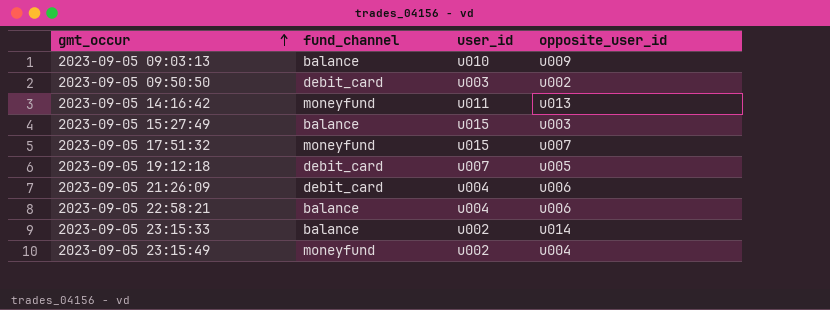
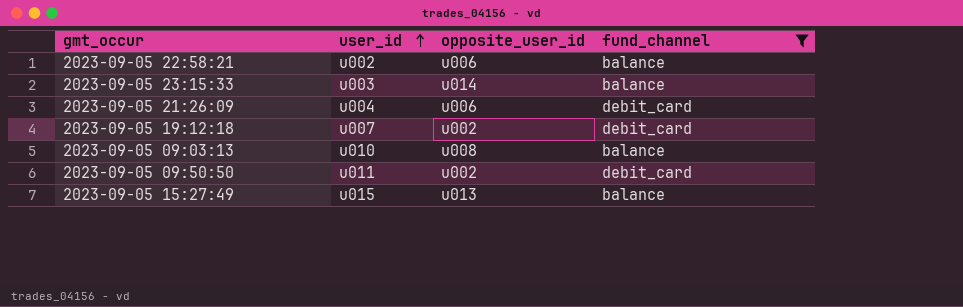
filter: none -> fund_channel != moneyfund
row order: gmt_occur ascending -> user_id ascending
column fund_channel | position: 2 -> 4
2023-09-05 22:58:21 | user_id: u004 -> u002
2023-09-05 23:15:33 | user_id: u002 -> u003
2023-09-05 19:12:18 | opposite_user_id: u005 -> u002
2023-09-05 09:03:13 | opposite_user_id: u009 -> u008
2023-09-05 09:50:50 | user_id: u003 -> u011
2023-09-05 15:27:49 | opposite_user_id: u003 -> u013

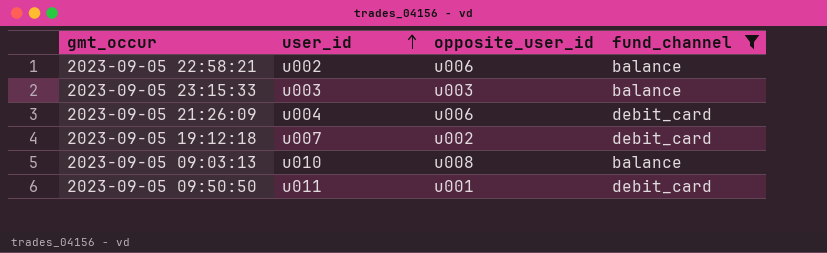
row 2023-09-05 15:27:49: u015 | u013 | balance -> none
2023-09-05 23:15:33 | opposite_user_id: u014 -> u003
2023-09-05 09:50:50 | opposite_user_id: u002 -> u001

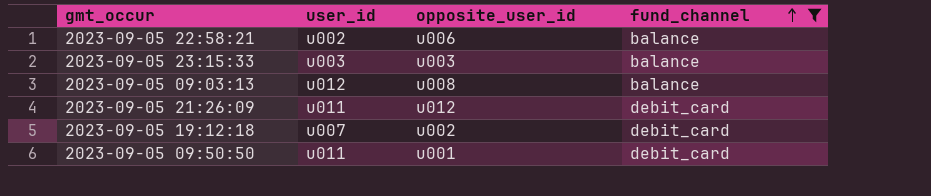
row order: user_id ascending -> fund_channel ascending
2023-09-05 09:03:13 | user_id: u010 -> u012
2023-09-05 21:26:09 | user_id: u004 -> u011
2023-09-05 21:26:09 | opposite_user_id: u006 -> u012

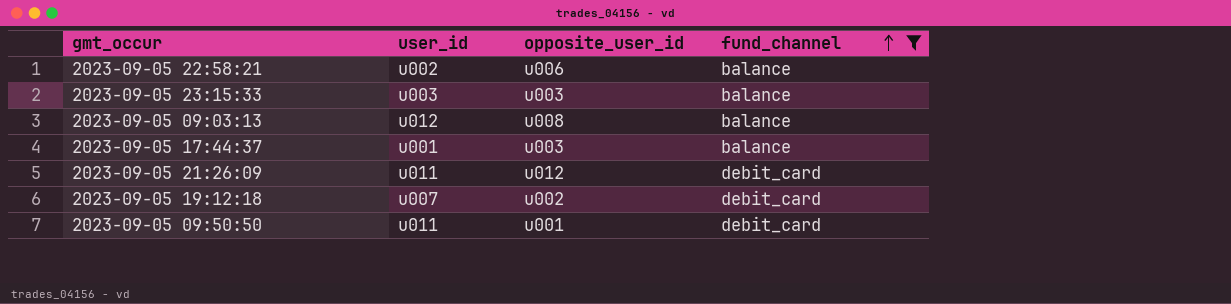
row 2023-09-05 17:44:37: none -> u001 | u003 | balance

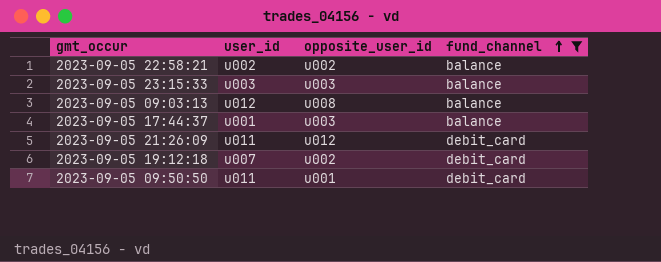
2023-09-05 22:58:21 | opposite_user_id: u006 -> u002

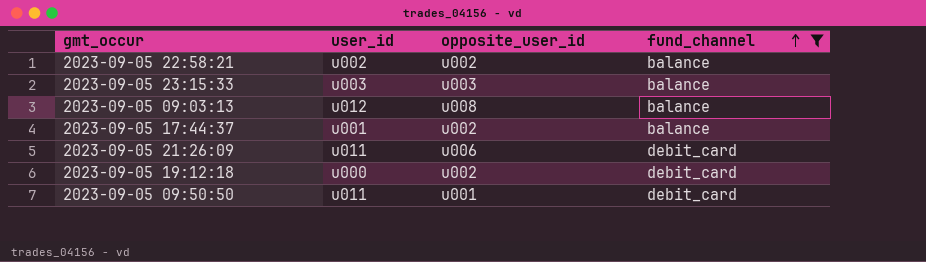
2023-09-05 17:44:37 | opposite_user_id: u003 -> u002
2023-09-05 21:26:09 | opposite_user_id: u012 -> u006
2023-09-05 19:12:18 | user_id: u007 -> u000

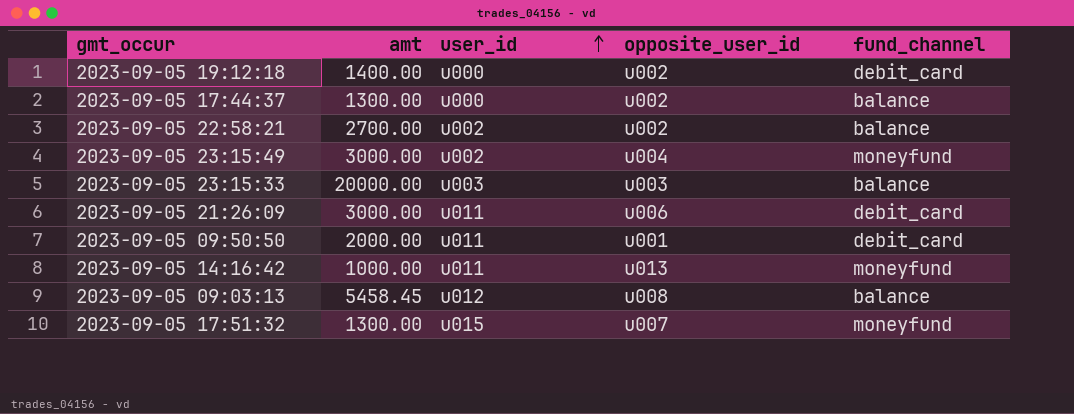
filter: fund_channel != moneyfund -> none
row order: fund_channel ascending -> user_id ascending
column amt | position: none -> 2
2023-09-05 17:44:37 | user_id: u001 -> u000

